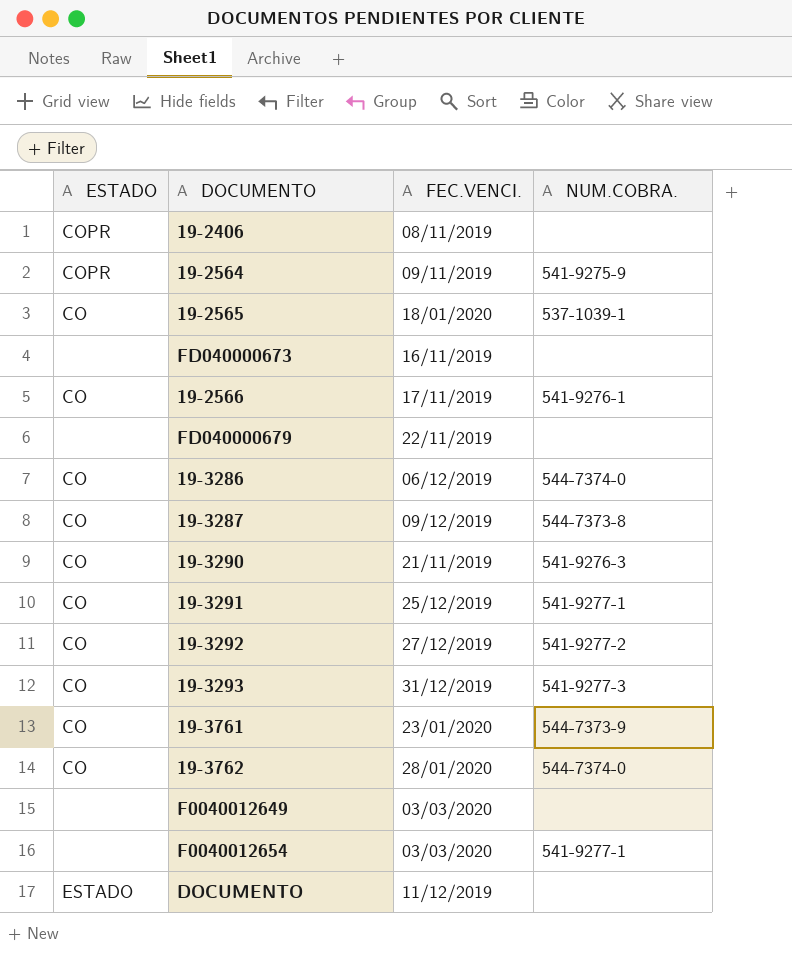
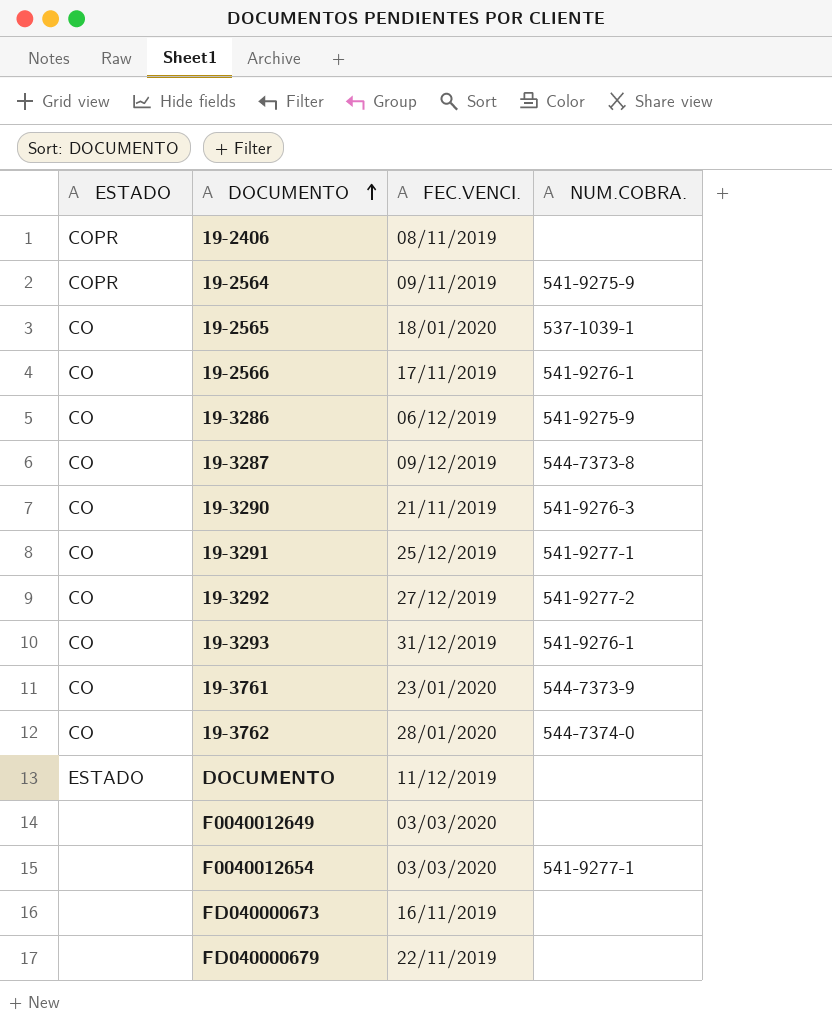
row order: none -> DOCUMENTO ascending
19-3286 | NUM.COBRA.: 544-7374-0 -> 541-9275-9
19-3293 | NUM.COBRA.: 541-9277-3 -> 541-9276-1

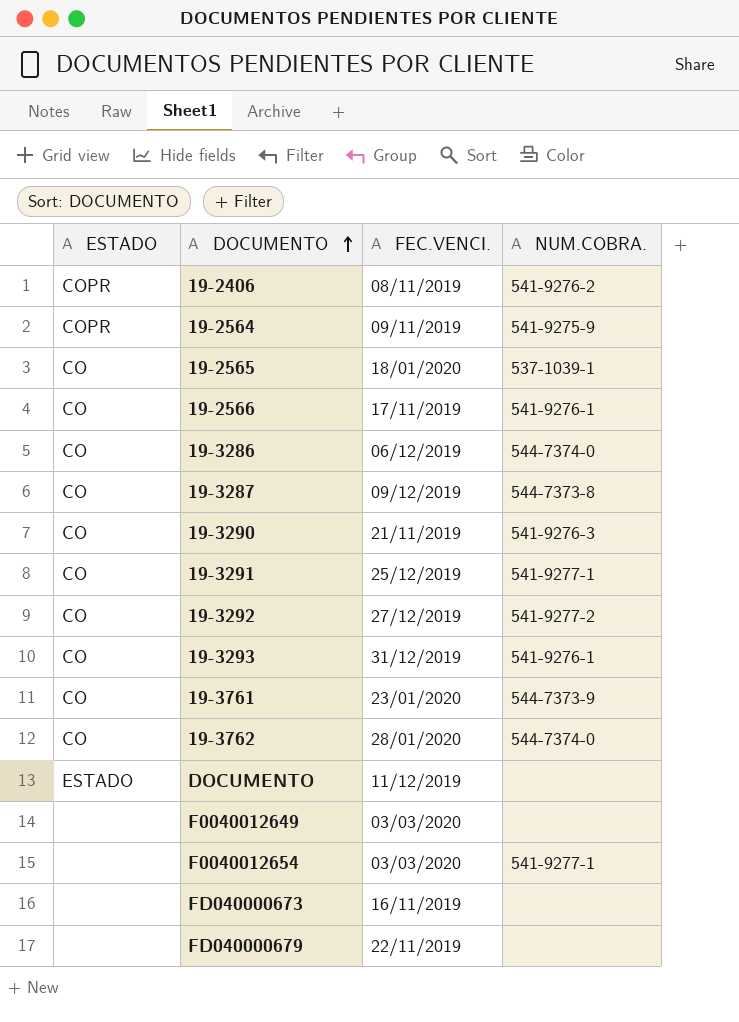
19-2406 | NUM.COBRA.: none -> 541-9276-2
19-3286 | NUM.COBRA.: 541-9275-9 -> 544-7374-0

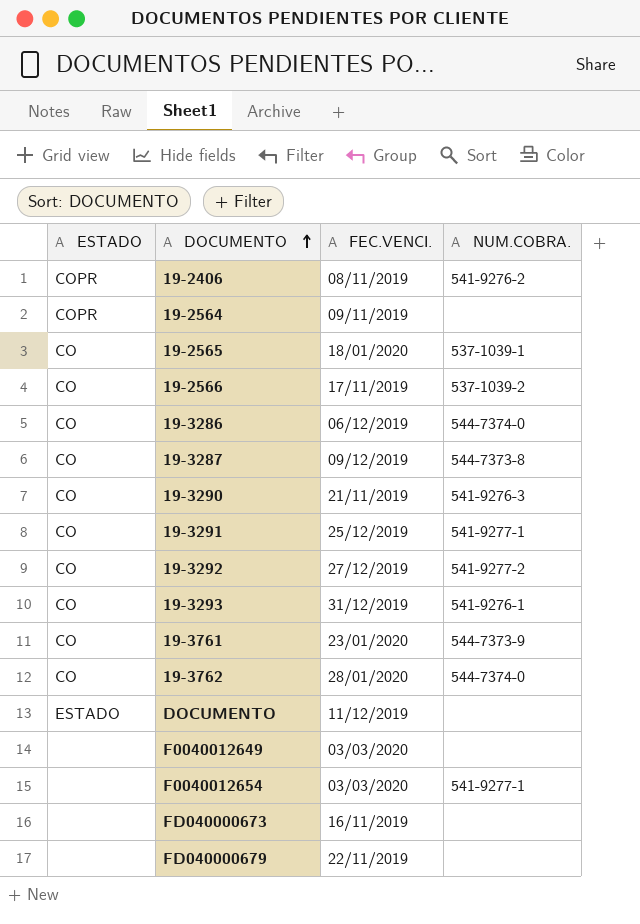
19-2564 | NUM.COBRA.: 541-9275-9 -> none
19-2566 | NUM.COBRA.: 541-9276-1 -> 537-1039-2

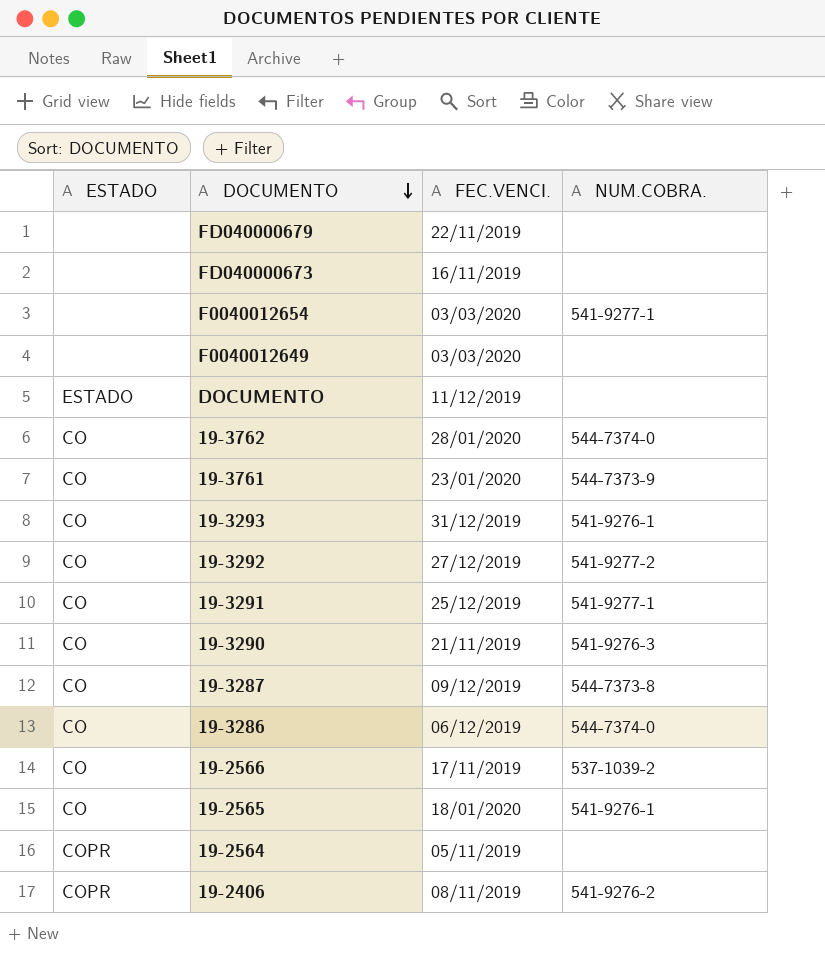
row order: DOCUMENTO ascending -> DOCUMENTO descending
19-2565 | NUM.COBRA.: 537-1039-1 -> 541-9276-1
19-2564 | FEC.VENCI.: 09/11/2019 -> 05/11/2019

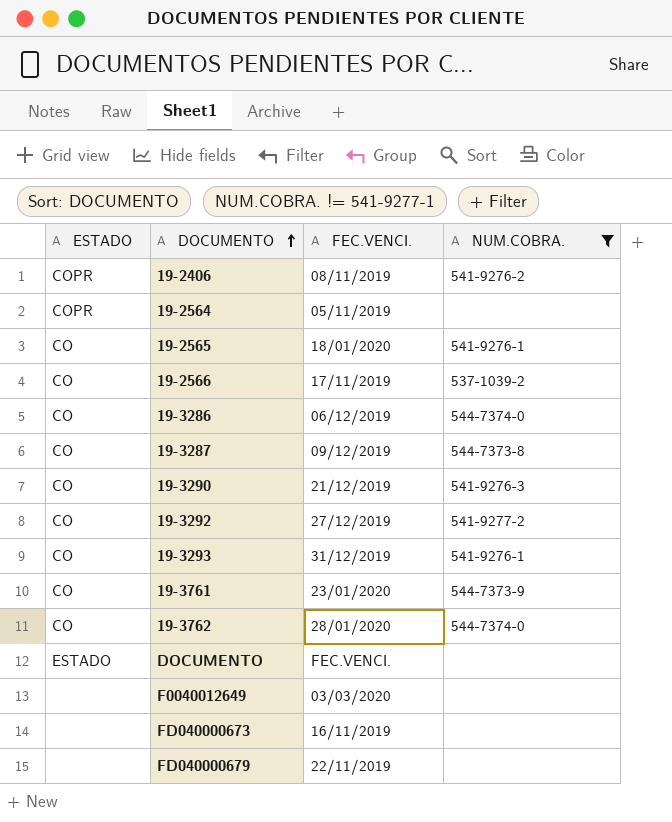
filter: none -> NUM.COBRA. != 541-9277-1
row order: DOCUMENTO descending -> DOCUMENTO ascending
19-3290 | FEC.VENCI.: 21/11/2019 -> 21/12/2019
DOCUMENTO | FEC.VENCI.: 11/12/2019 -> FEC.VENCI.

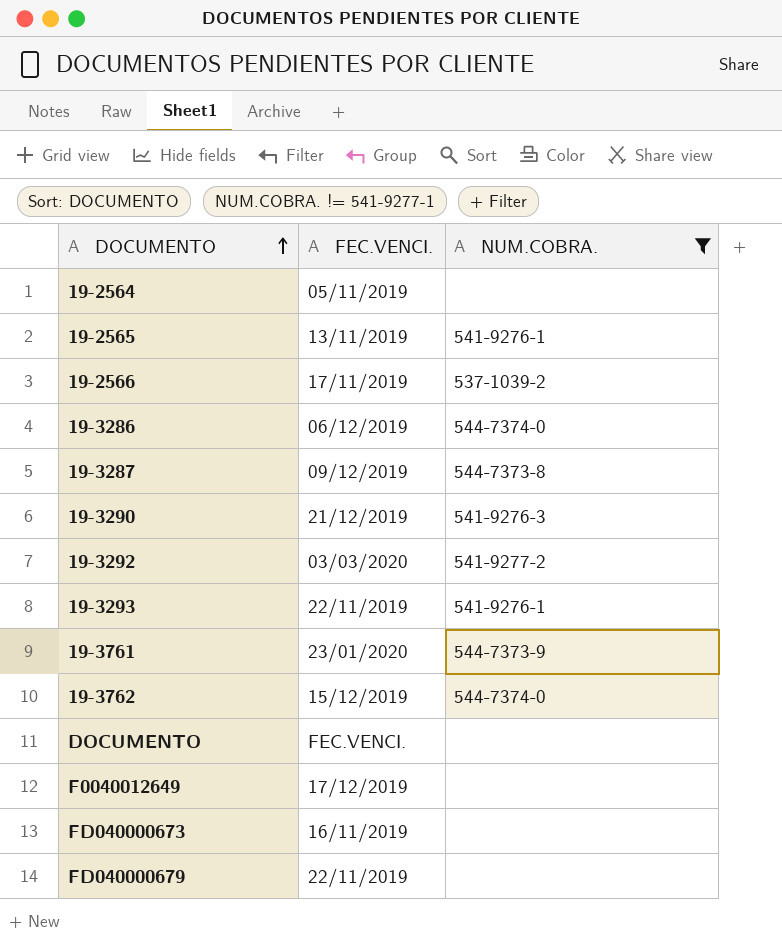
column ESTADO | position: 1 -> none
row 19-2406: COPR | 08/11/2019 | 541-9276-2 -> none
19-2565 | FEC.VENCI.: 18/01/2020 -> 13/11/2019
19-3292 | FEC.VENCI.: 27/12/2019 -> 03/03/2020
19-3293 | FEC.VENCI.: 31/12/2019 -> 22/11/2019
19-3762 | FEC.VENCI.: 28/01/2020 -> 15/12/2019
F0040012649 | FEC.VENCI.: 03/03/2020 -> 17/12/2019

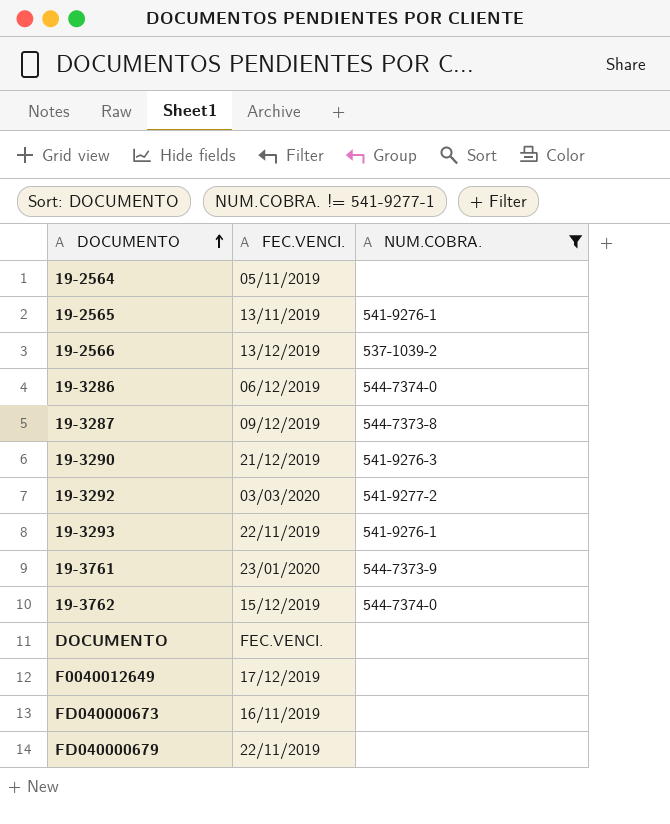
19-2566 | FEC.VENCI.: 17/11/2019 -> 13/12/2019

